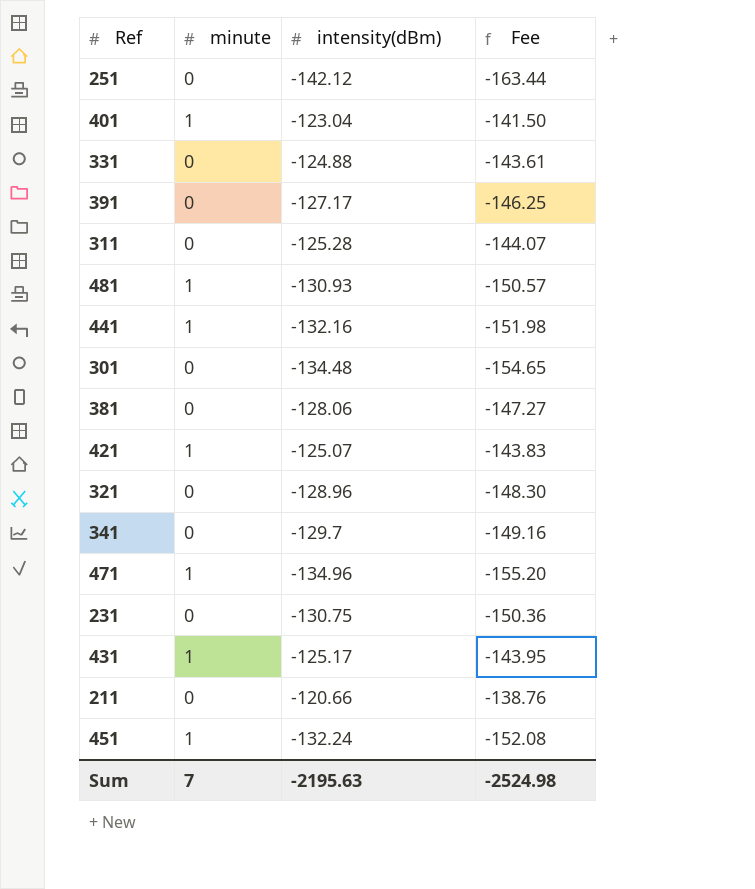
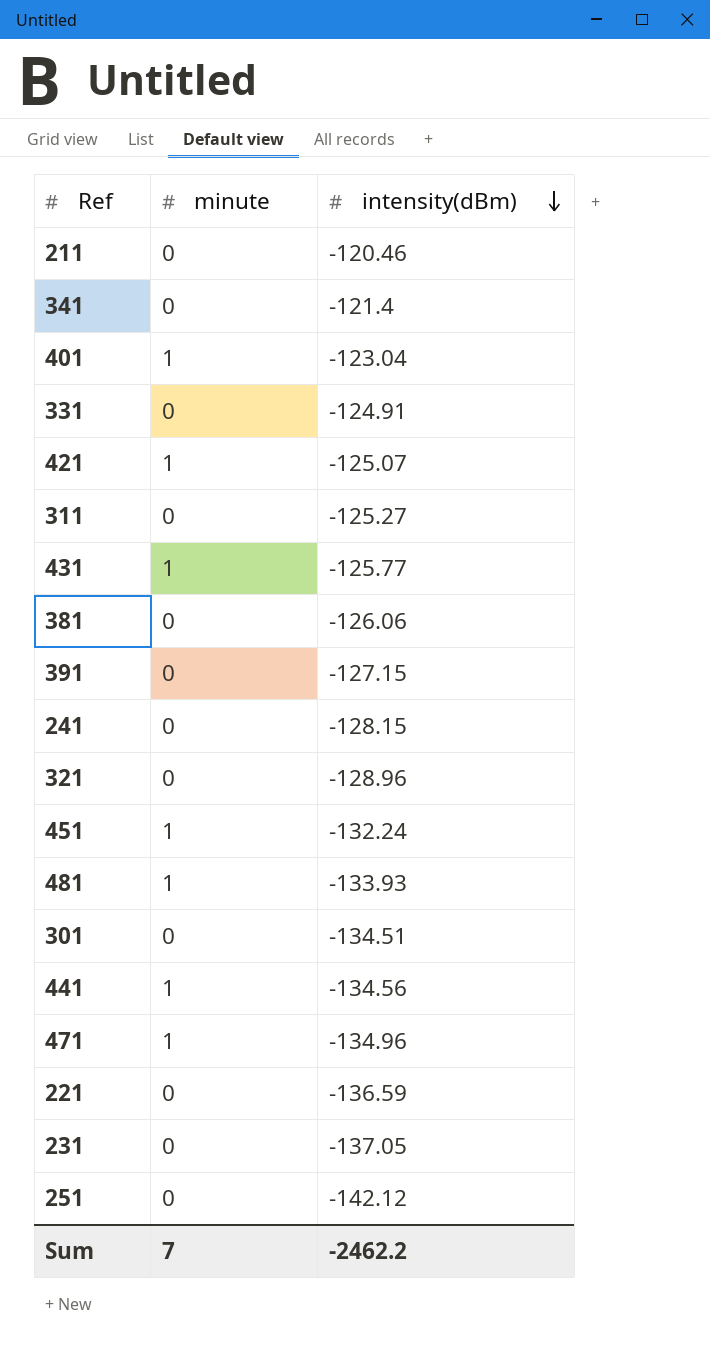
row order: none -> intensity(dBm) descending
column Fee | formula: [intensity(dBm)] * 1.15 -> none
211 | intensity(dBm): -120.66 -> -120.46
341 | intensity(dBm): -129.7 -> -121.4
331 | intensity(dBm): -124.88 -> -124.91
311 | intensity(dBm): -125.28 -> -125.27
431 | intensity(dBm): -125.17 -> -125.77
381 | intensity(dBm): -128.06 -> -126.06
391 | intensity(dBm): -127.17 -> -127.15
row 241: none -> 0 | -128.15
481 | intensity(dBm): -130.93 -> -133.93
301 | intensity(dBm): -134.48 -> -134.51
441 | intensity(dBm): -132.16 -> -134.56
row 221: none -> 0 | -136.59
231 | intensity(dBm): -130.75 -> -137.05
Sum | intensity(dBm): -2195.63 -> -2462.2

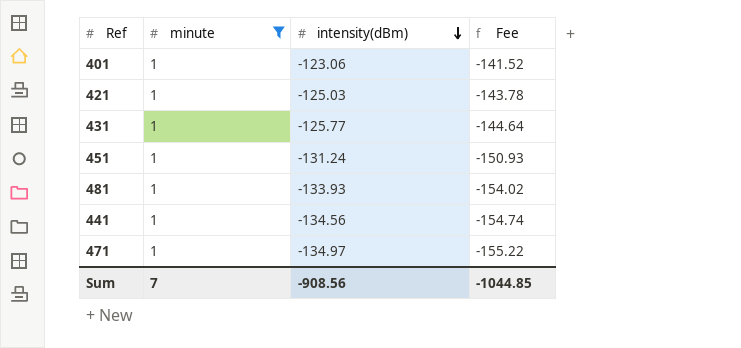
filter: none -> minute = 1
column Fee | formula: none -> [intensity(dBm)] * 1.15
401 | intensity(dBm): -123.04 -> -123.06
421 | intensity(dBm): -125.07 -> -125.03
451 | intensity(dBm): -132.24 -> -131.24
471 | intensity(dBm): -134.96 -> -134.97
Sum | intensity(dBm): -2462.2 -> -908.56

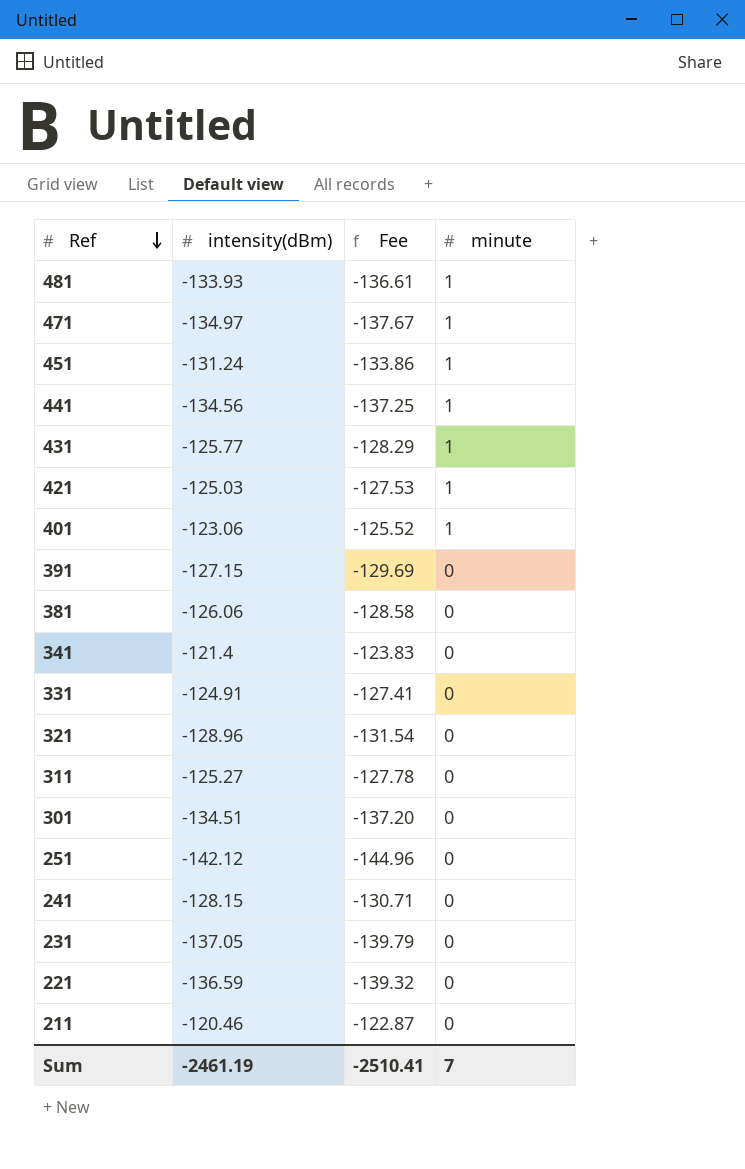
filter: minute = 1 -> none
row order: intensity(dBm) descending -> Ref descending
column Fee | formula: [intensity(dBm)] * 1.15 -> [intensity(dBm)] * 1.02
column minute | position: 2 -> 4
Sum | intensity(dBm): -908.56 -> -2461.19
Sum | Fee: -1044.85 -> -2510.41

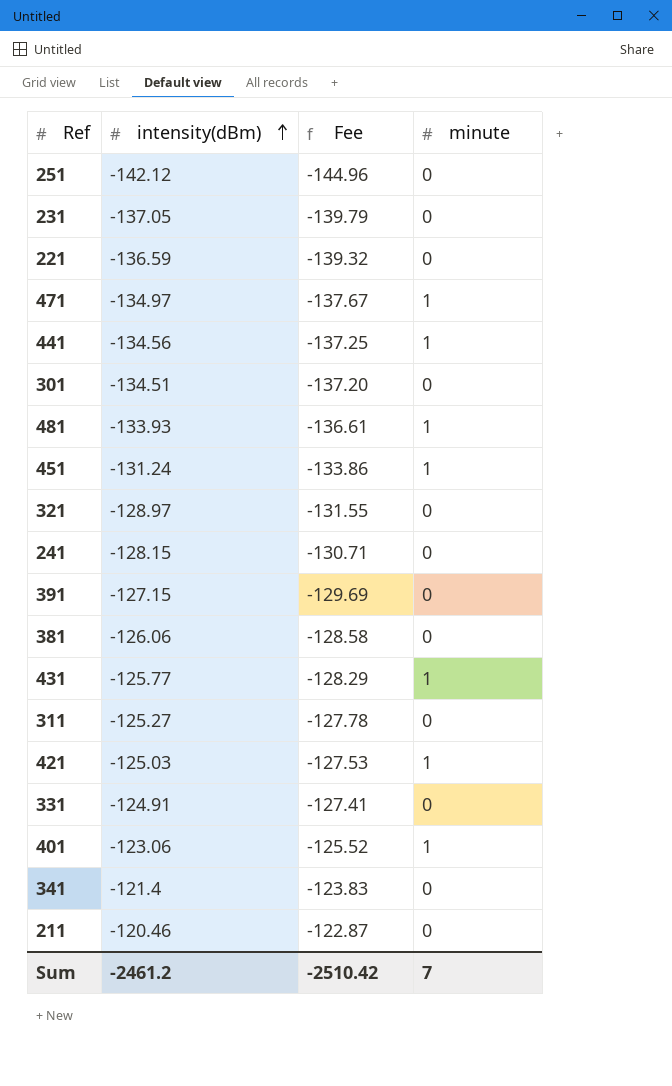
row order: Ref descending -> intensity(dBm) ascending
321 | intensity(dBm): -128.96 -> -128.97
321 | Fee: -131.54 -> -131.55
Sum | intensity(dBm): -2461.19 -> -2461.2
Sum | Fee: -2510.41 -> -2510.42

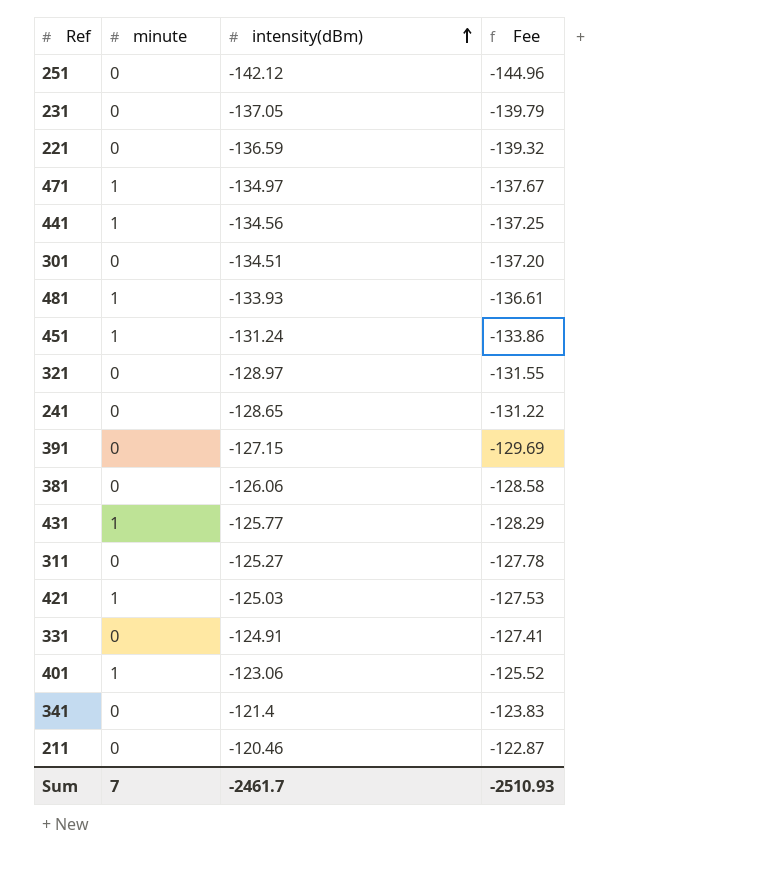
column minute | position: 4 -> 2
241 | intensity(dBm): -128.15 -> -128.65
241 | Fee: -130.71 -> -131.22
Sum | intensity(dBm): -2461.2 -> -2461.7
Sum | Fee: -2510.42 -> -2510.93

